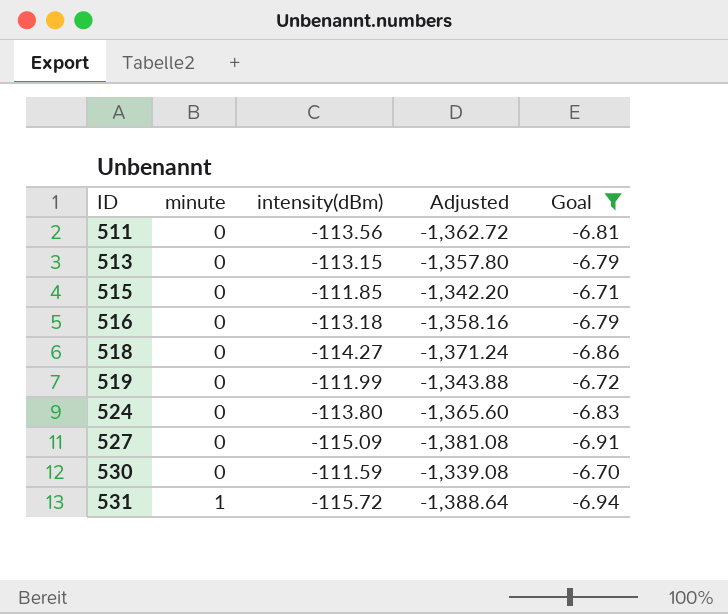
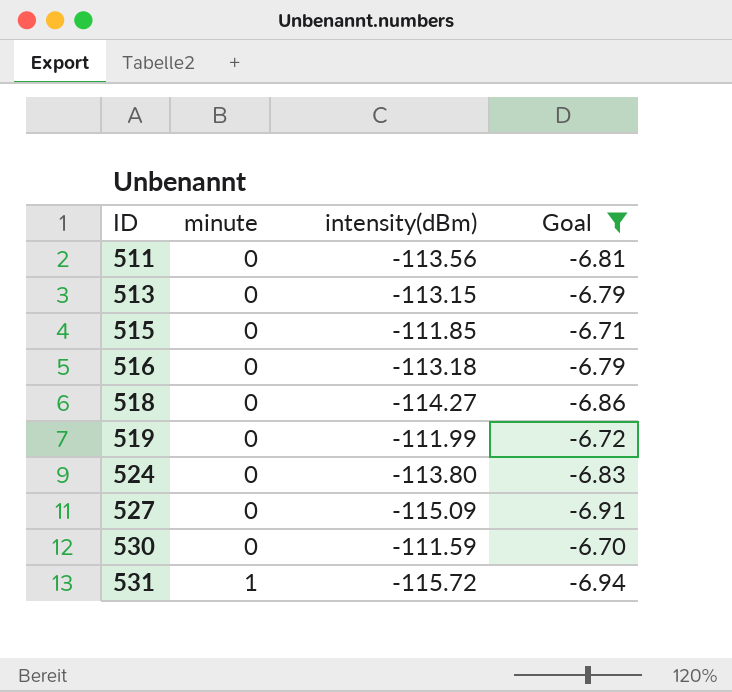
column Adjusted | formula: [intensity(dBm)] * 12 -> none

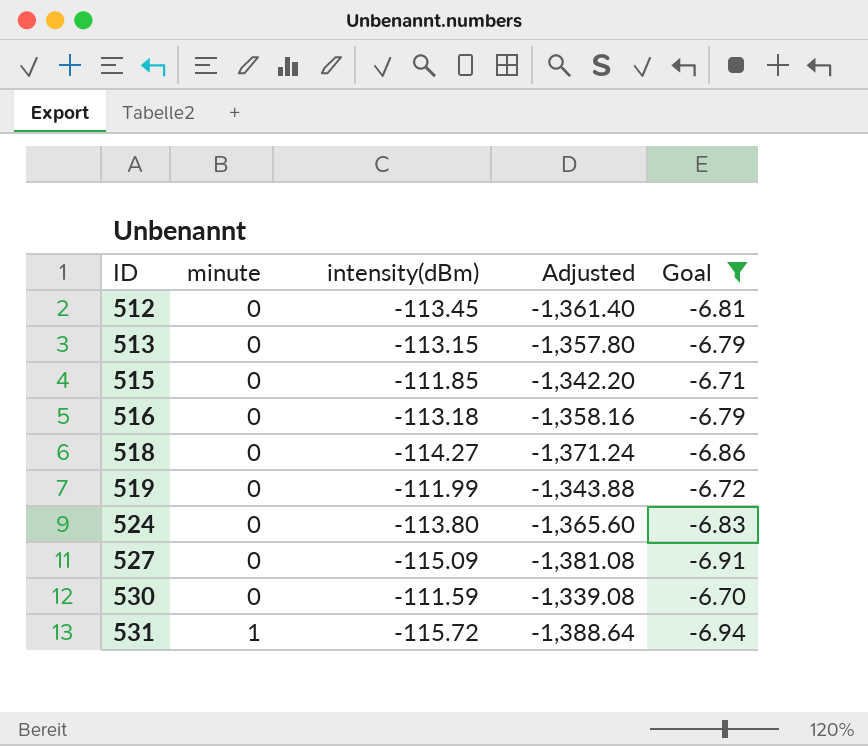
column Adjusted | formula: none -> [intensity(dBm)] * 12
row 511: 0 | -113.56 | -6.81 -> none
row 512: none -> 0 | -113.45 | -1,361.40 | -6.81

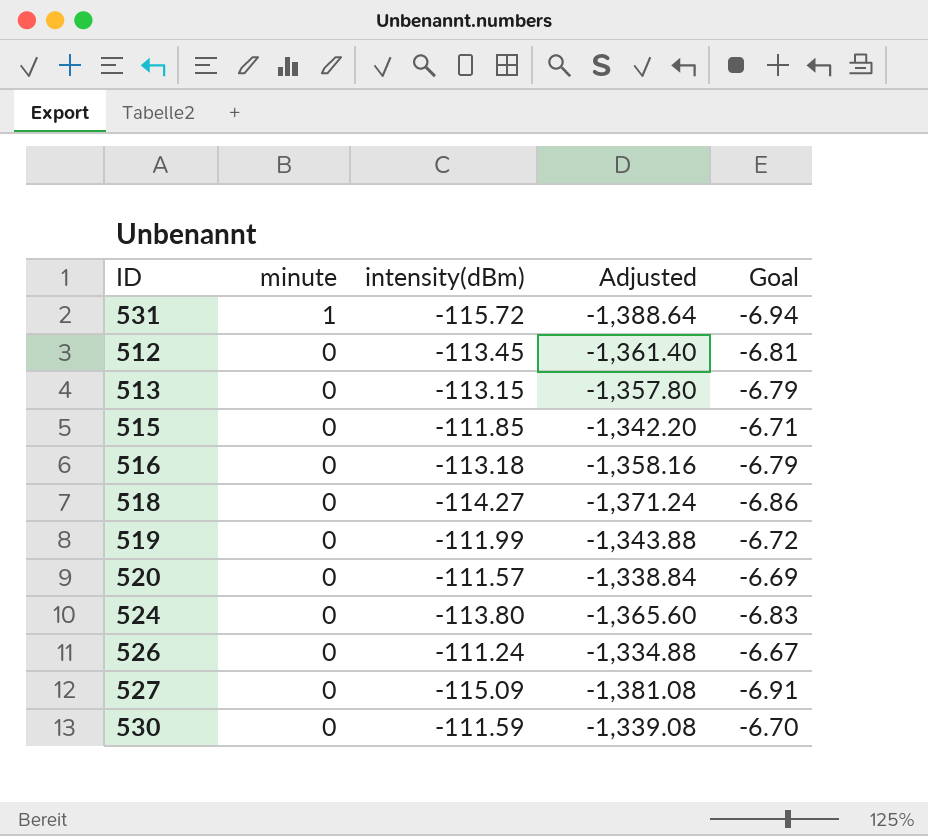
filter: Goal <= -6.70 -> none
row order: ID ascending -> minute descending

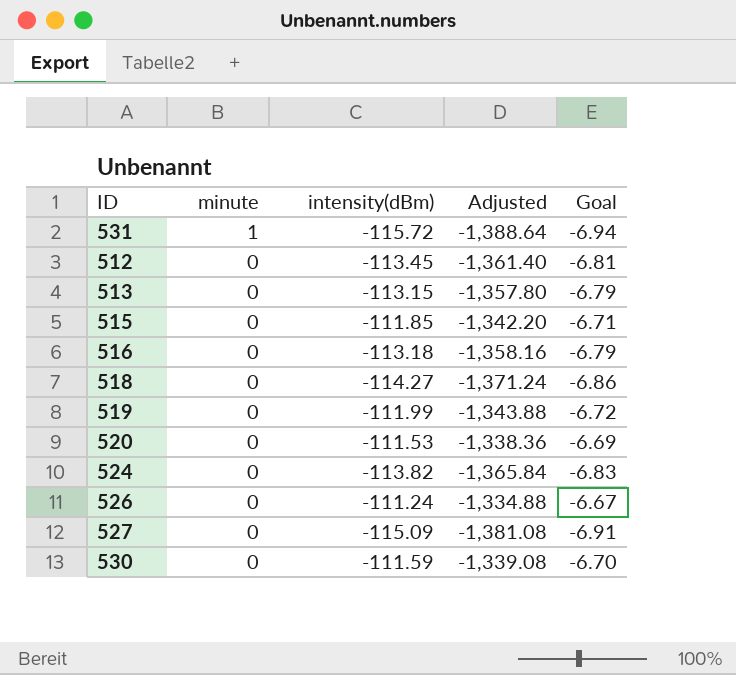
520 | intensity(dBm): -111.57 -> -111.53
520 | Adjusted: -1,338.84 -> -1,338.36
524 | intensity(dBm): -113.80 -> -113.82
524 | Adjusted: -1,365.60 -> -1,365.84

